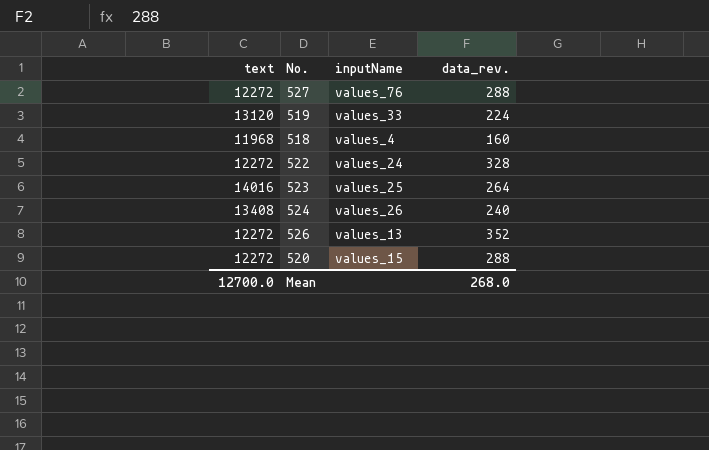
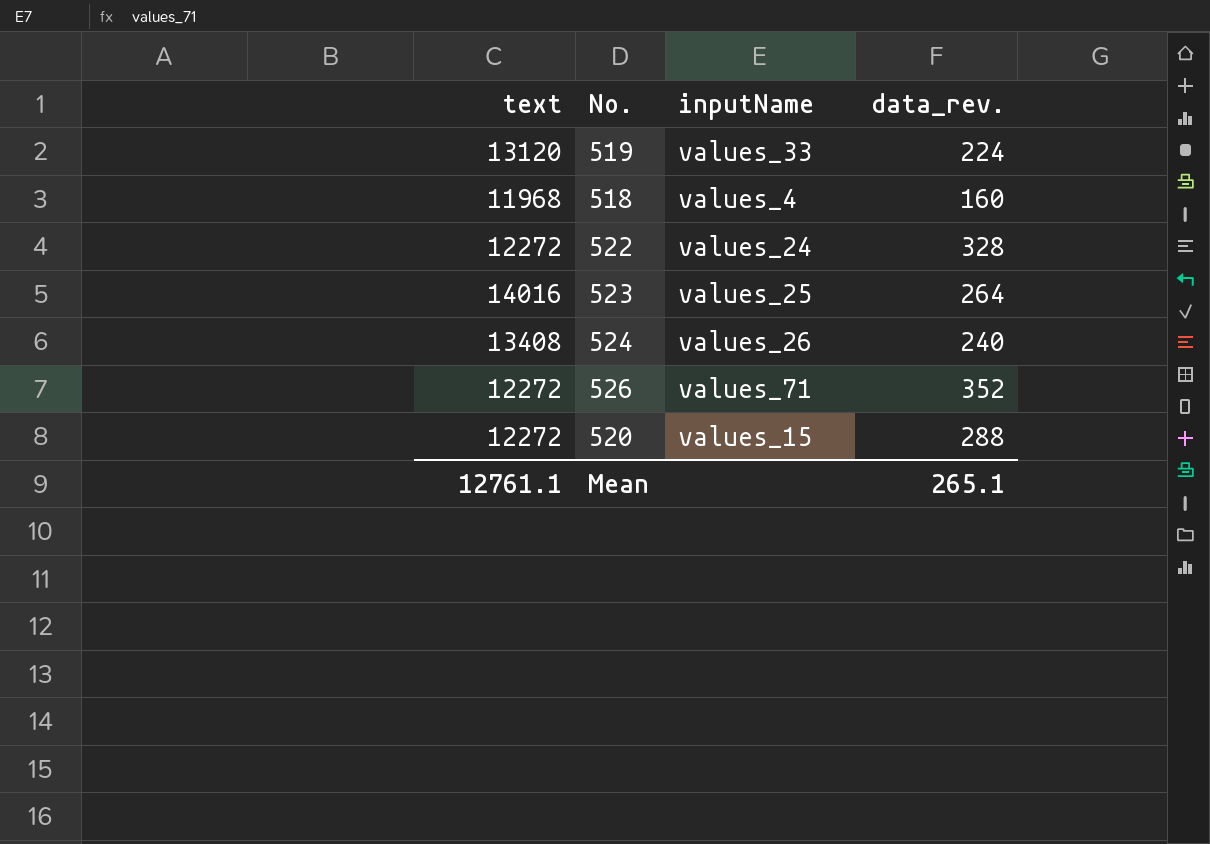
row 527: 12272 | values_76 | 288 -> none
526 | inputName: values_13 -> values_71
Mean | text: 12700.0 -> 12761.1
Mean | data_rev.: 268.0 -> 265.1

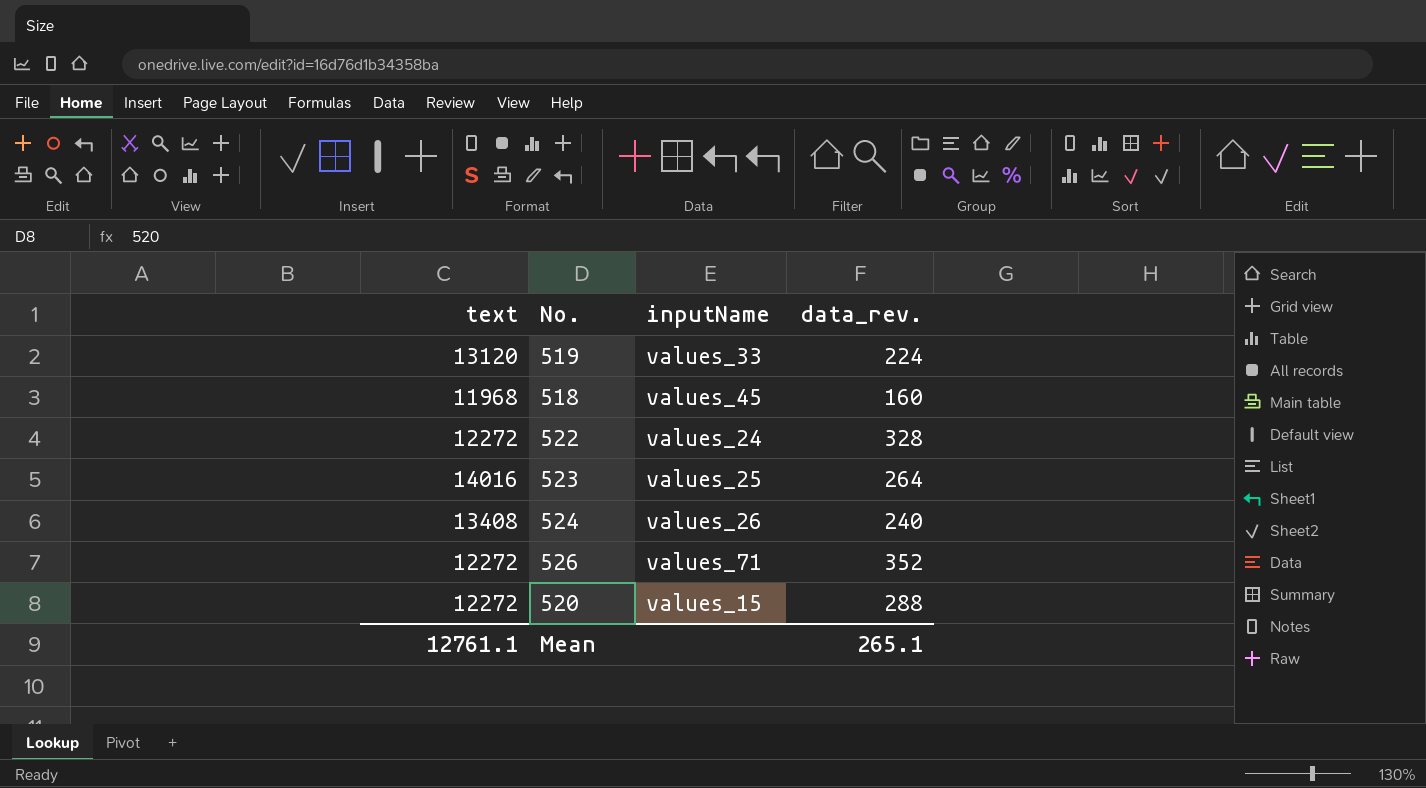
518 | inputName: values_4 -> values_45

